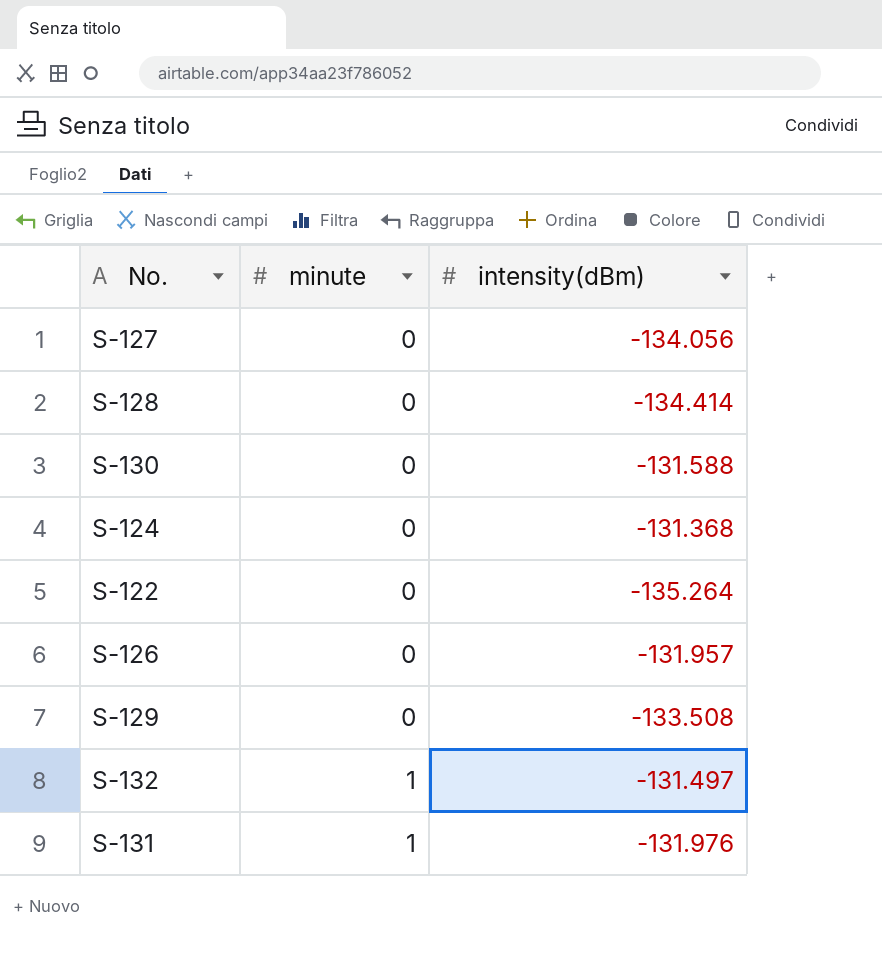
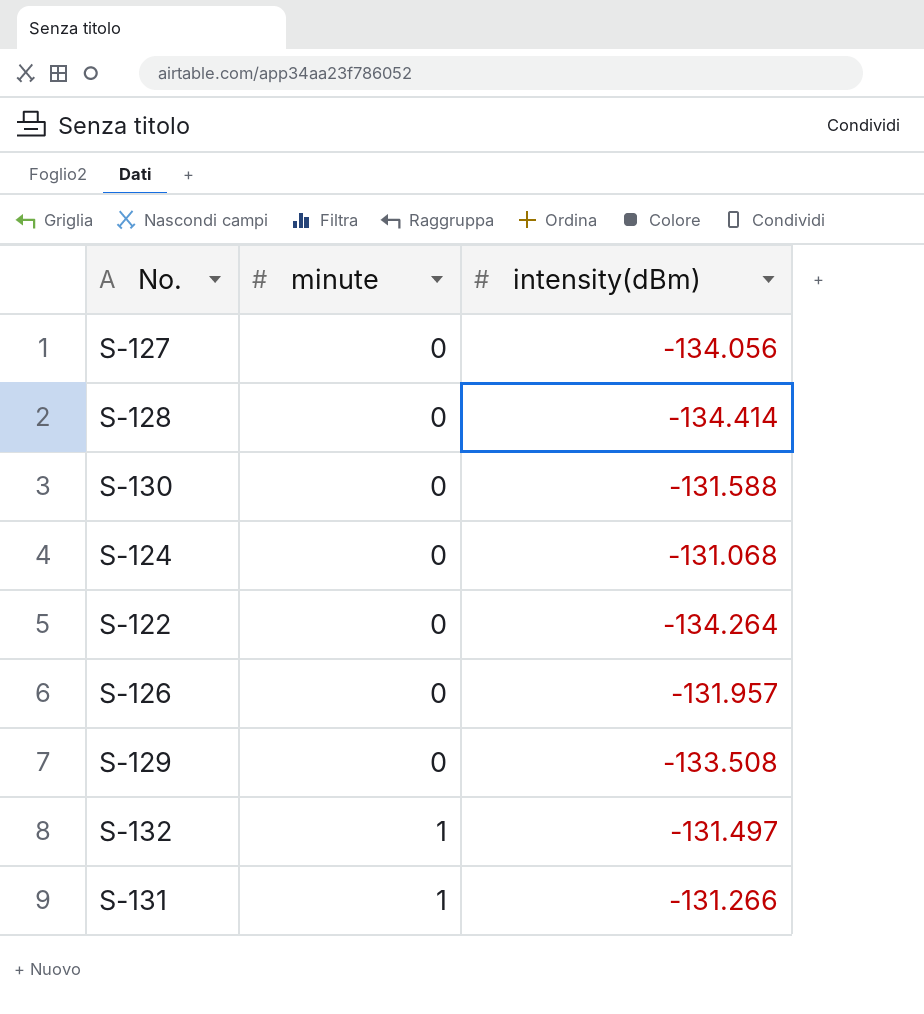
S-124 | intensity(dBm): -131.368 -> -131.068
S-122 | intensity(dBm): -135.264 -> -134.264
S-131 | intensity(dBm): -131.976 -> -131.266

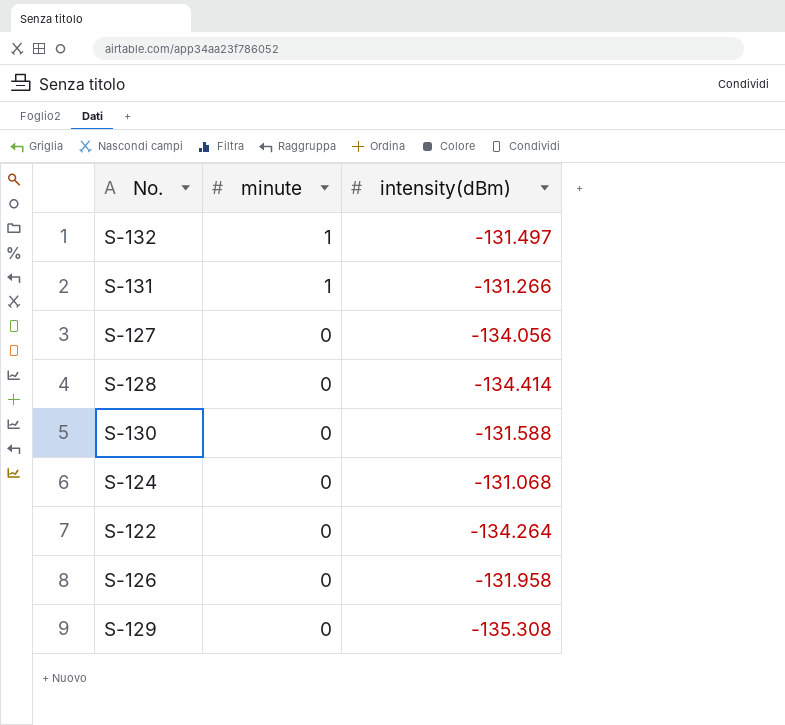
row order: minute ascending -> minute descending
S-126 | intensity(dBm): -131.957 -> -131.958
S-129 | intensity(dBm): -133.508 -> -135.308

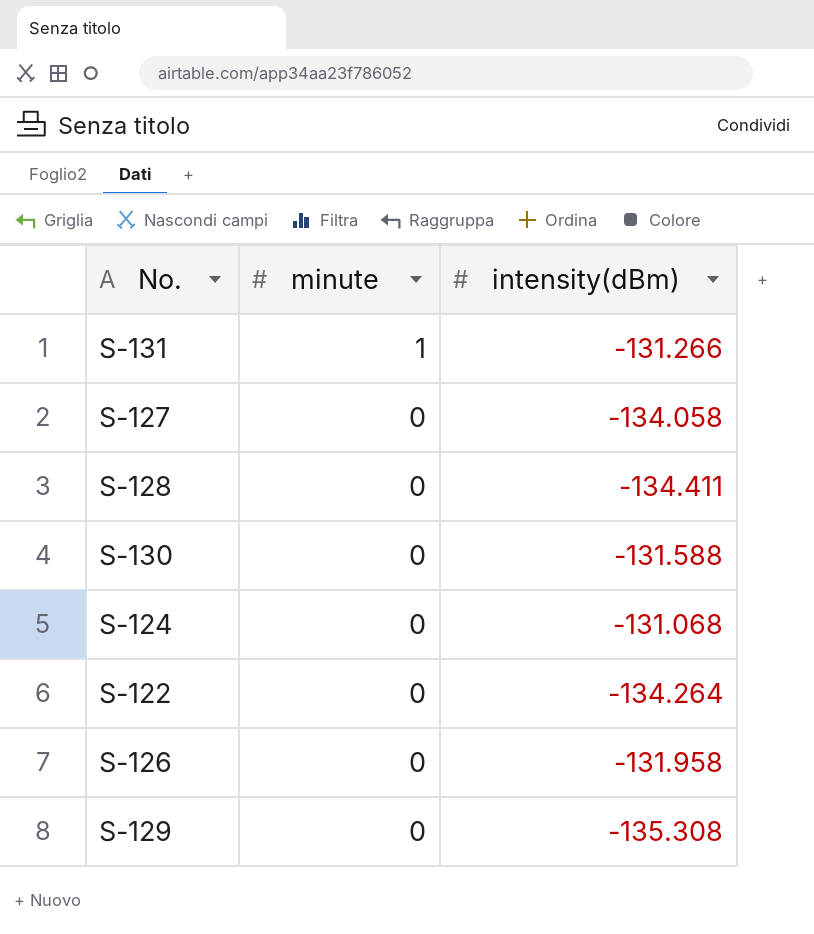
row S-132: 1 | -131.497 -> none
S-127 | intensity(dBm): -134.056 -> -134.058
S-128 | intensity(dBm): -134.414 -> -134.411

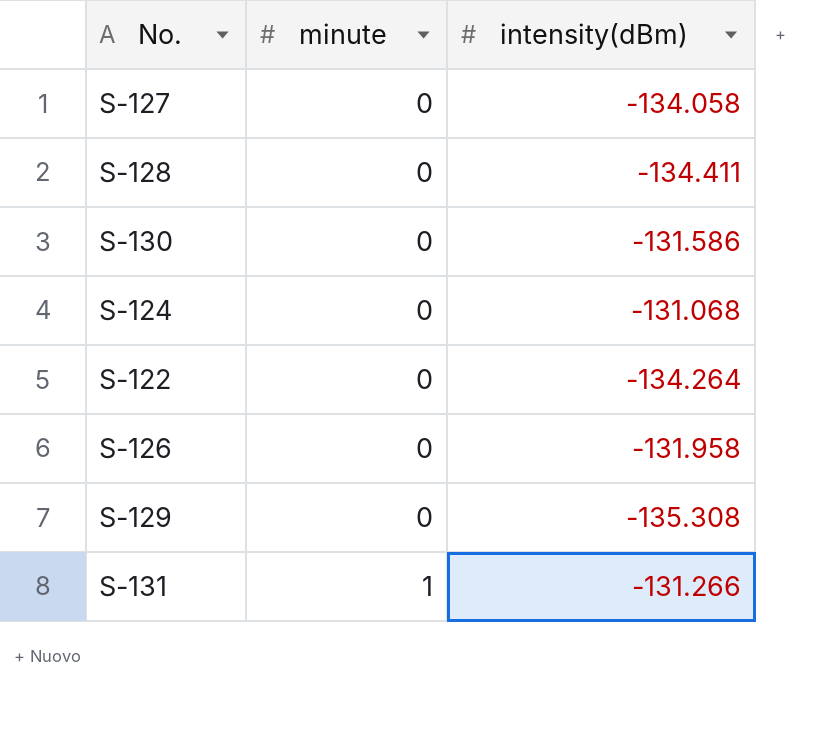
row order: minute descending -> minute ascending
S-130 | intensity(dBm): -131.588 -> -131.586

